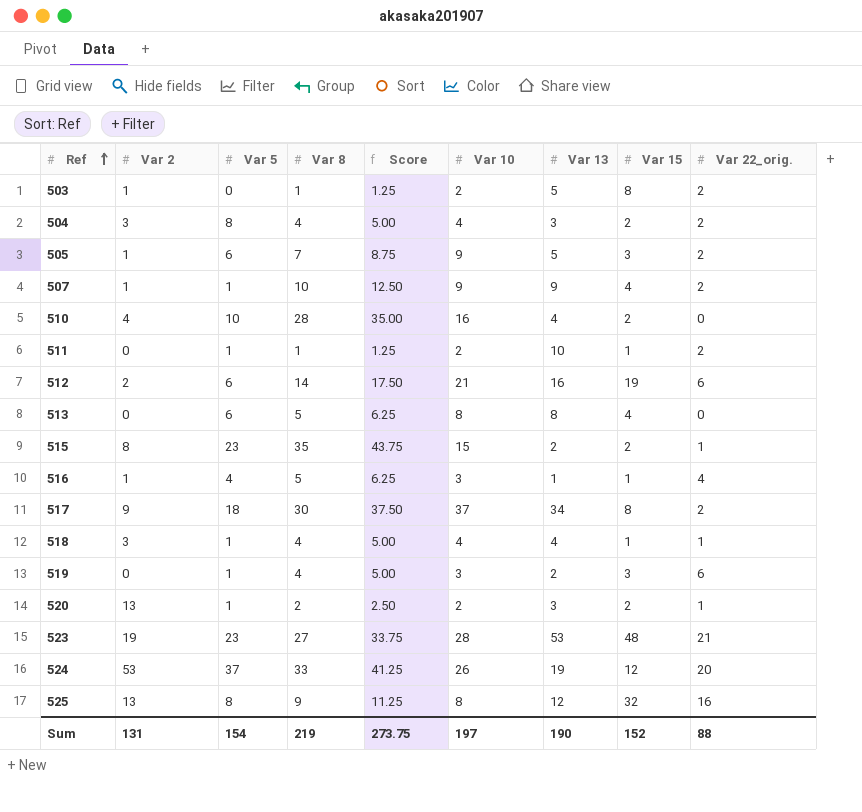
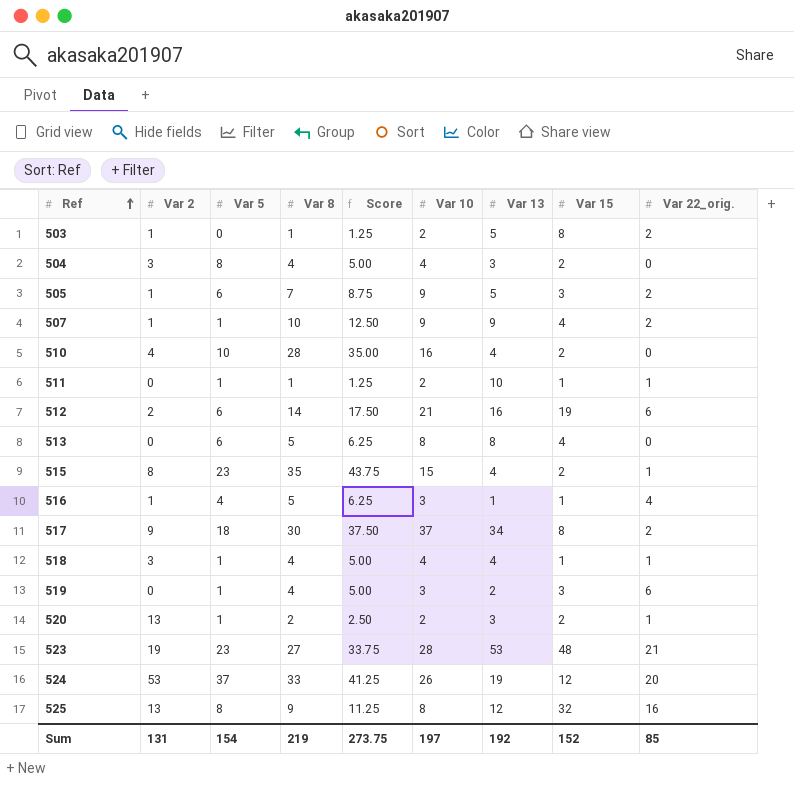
504 | Var 22_orig.: 2 -> 0
511 | Var 22_orig.: 2 -> 1
515 | Var 13: 2 -> 4
Sum | Var 13: 190 -> 192
Sum | Var 22_orig.: 88 -> 85

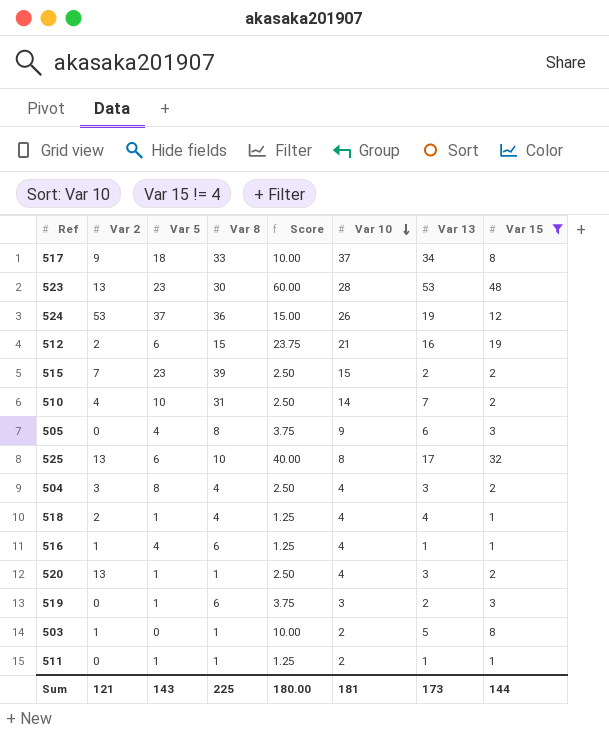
filter: none -> Var 15 != 4
row order: Ref ascending -> Var 10 descending
column Var 22_orig. | position: 9 -> none
column Score | formula: [Var 8] * 1.25 -> [Var 15] * 1.25
517 | Var 8: 30 -> 33
523 | Var 2: 19 -> 13
523 | Var 8: 27 -> 30
524 | Var 8: 33 -> 36
512 | Var 8: 14 -> 15
515 | Var 2: 8 -> 7
515 | Var 8: 35 -> 39
515 | Var 13: 4 -> 2
510 | Var 8: 28 -> 31
510 | Var 10: 16 -> 14
510 | Var 13: 4 -> 7
505 | Var 2: 1 -> 0
505 | Var 5: 6 -> 4
505 | Var 8: 7 -> 8
505 | Var 13: 5 -> 6
525 | Var 5: 8 -> 6
525 | Var 8: 9 -> 10
525 | Var 13: 12 -> 17
518 | Var 2: 3 -> 2
516 | Var 8: 5 -> 6
516 | Var 10: 3 -> 4
520 | Var 8: 2 -> 1
520 | Var 10: 2 -> 4
519 | Var 8: 4 -> 6
511 | Var 13: 10 -> 1
Sum | Var 2: 131 -> 121
Sum | Var 5: 154 -> 143
Sum | Var 8: 219 -> 225
Sum | Score: 273.75 -> 180.00
Sum | Var 10: 197 -> 181
Sum | Var 13: 192 -> 173
Sum | Var 15: 152 -> 144

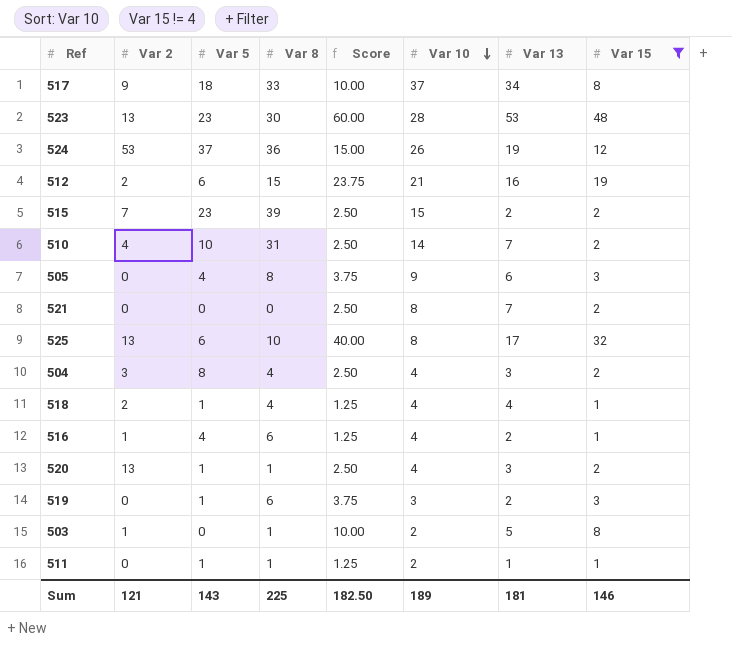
row 521: none -> 0 | 0 | 0 | 2.50 | 8 | 7 | 2
516 | Var 13: 1 -> 2
Sum | Score: 180.00 -> 182.50
Sum | Var 10: 181 -> 189
Sum | Var 13: 173 -> 181
Sum | Var 15: 144 -> 146

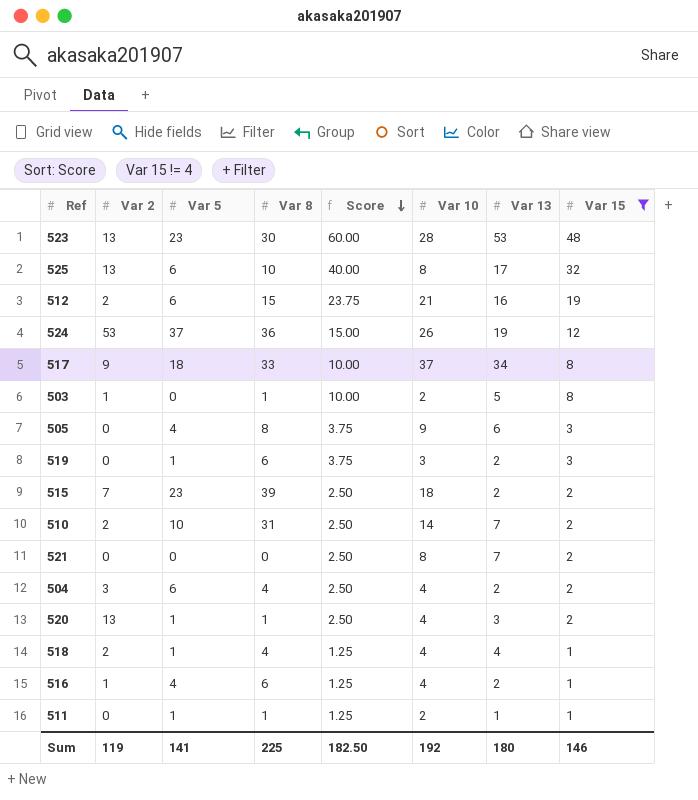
row order: Var 10 descending -> Score descending
515 | Var 10: 15 -> 18
510 | Var 2: 4 -> 2
504 | Var 5: 8 -> 6
504 | Var 13: 3 -> 2
Sum | Var 2: 121 -> 119
Sum | Var 5: 143 -> 141
Sum | Var 10: 189 -> 192
Sum | Var 13: 181 -> 180

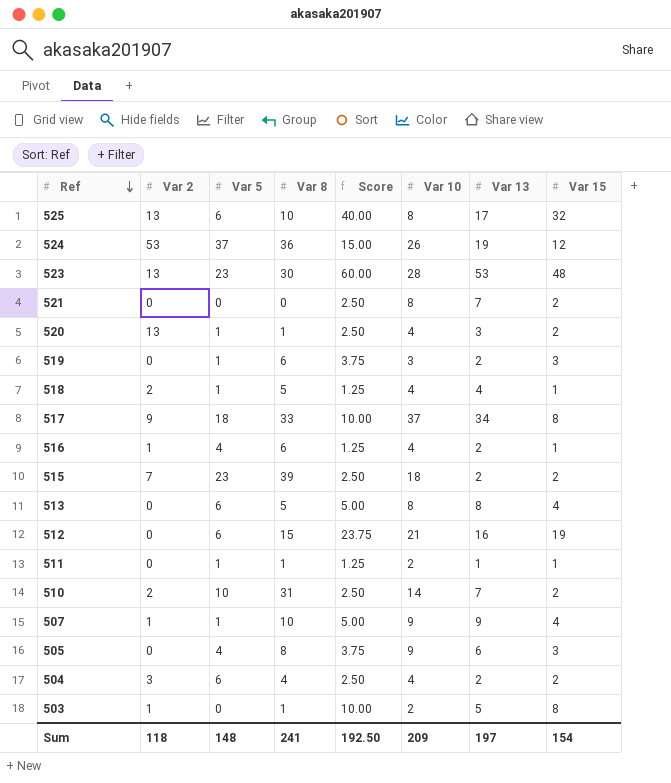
filter: Var 15 != 4 -> none
row order: Score descending -> Ref descending
518 | Var 8: 4 -> 5
512 | Var 2: 2 -> 0
Sum | Var 2: 119 -> 118
Sum | Var 5: 141 -> 148
Sum | Var 8: 225 -> 241
Sum | Score: 182.50 -> 192.50
Sum | Var 10: 192 -> 209
Sum | Var 13: 180 -> 197
Sum | Var 15: 146 -> 154

